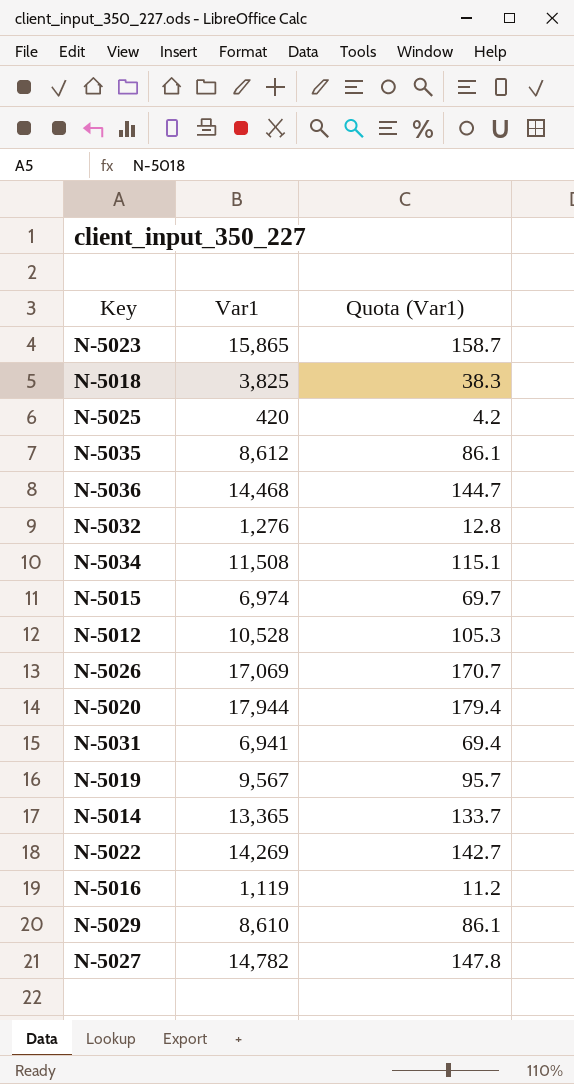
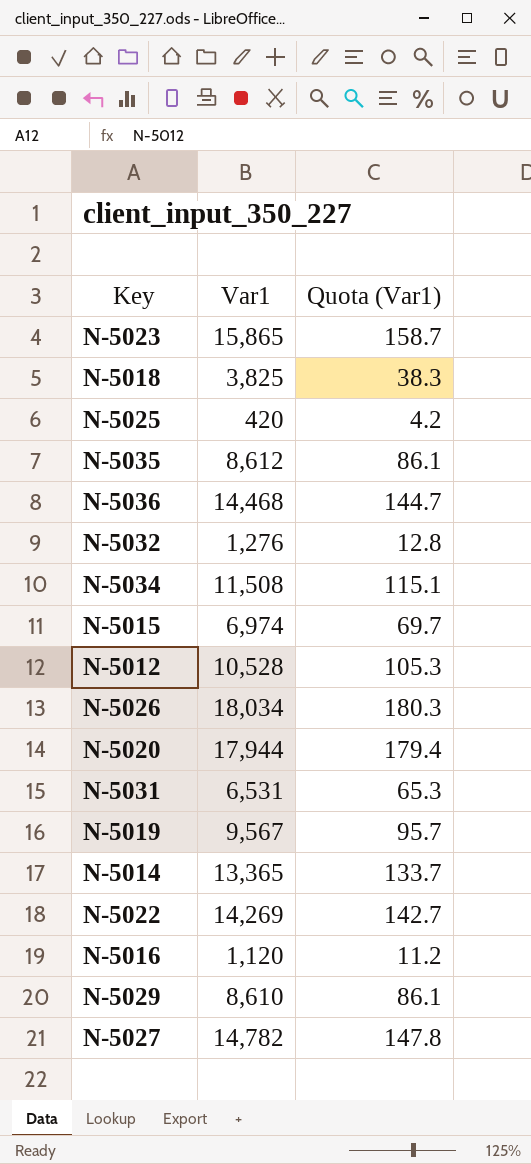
N-5026 | Var1: 17,069 -> 18,034
N-5026 | Quota (Var1): 170.7 -> 180.3
N-5031 | Var1: 6,941 -> 6,531
N-5031 | Quota (Var1): 69.4 -> 65.3
N-5016 | Var1: 1,119 -> 1,120

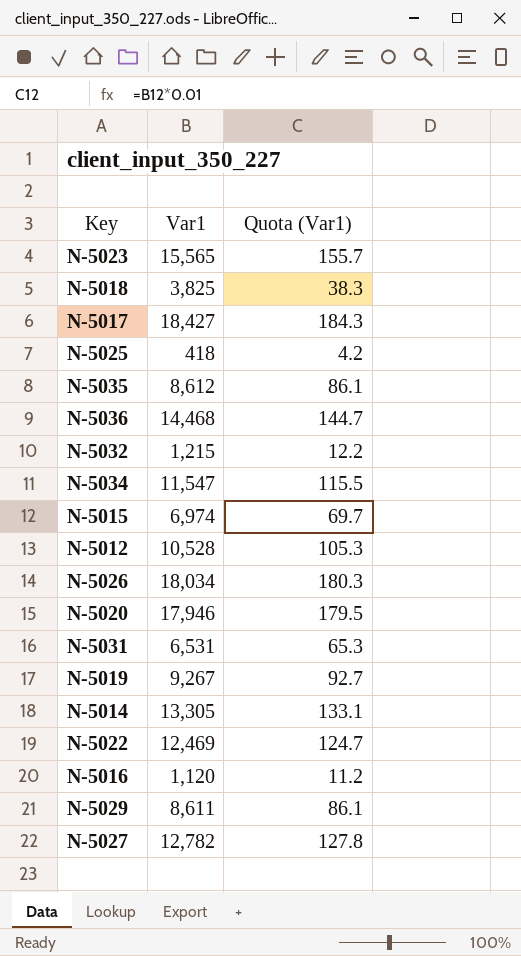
N-5023 | Var1: 15,865 -> 15,565
N-5023 | Quota (Var1): 158.7 -> 155.7
row N-5017: none -> 18,427 | 184.3
N-5025 | Var1: 420 -> 418
N-5032 | Var1: 1,276 -> 1,215
N-5032 | Quota (Var1): 12.8 -> 12.2
N-5034 | Var1: 11,508 -> 11,547
N-5034 | Quota (Var1): 115.1 -> 115.5
N-5020 | Var1: 17,944 -> 17,946
N-5020 | Quota (Var1): 179.4 -> 179.5
N-5019 | Var1: 9,567 -> 9,267
N-5019 | Quota (Var1): 95.7 -> 92.7
N-5014 | Var1: 13,365 -> 13,305
N-5014 | Quota (Var1): 133.7 -> 133.1
N-5022 | Var1: 14,269 -> 12,469
N-5022 | Quota (Var1): 142.7 -> 124.7
N-5029 | Var1: 8,610 -> 8,611
N-5027 | Var1: 14,782 -> 12,782
N-5027 | Quota (Var1): 147.8 -> 127.8

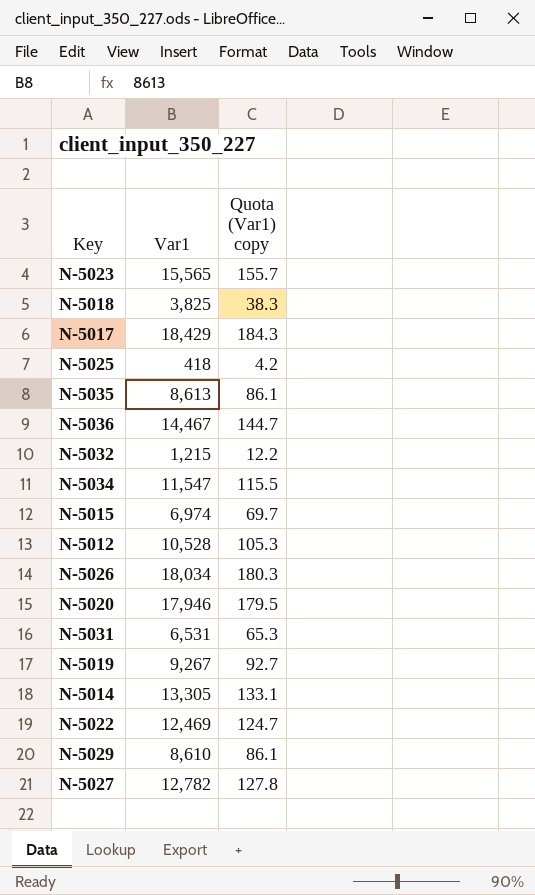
column name: Quota (Var1) -> Quota (Var1) copy
row N-5016: 1,120 | 11.2 -> none
N-5017 | Var1: 18,427 -> 18,429
N-5035 | Var1: 8,612 -> 8,613
N-5036 | Var1: 14,468 -> 14,467
N-5029 | Var1: 8,611 -> 8,610

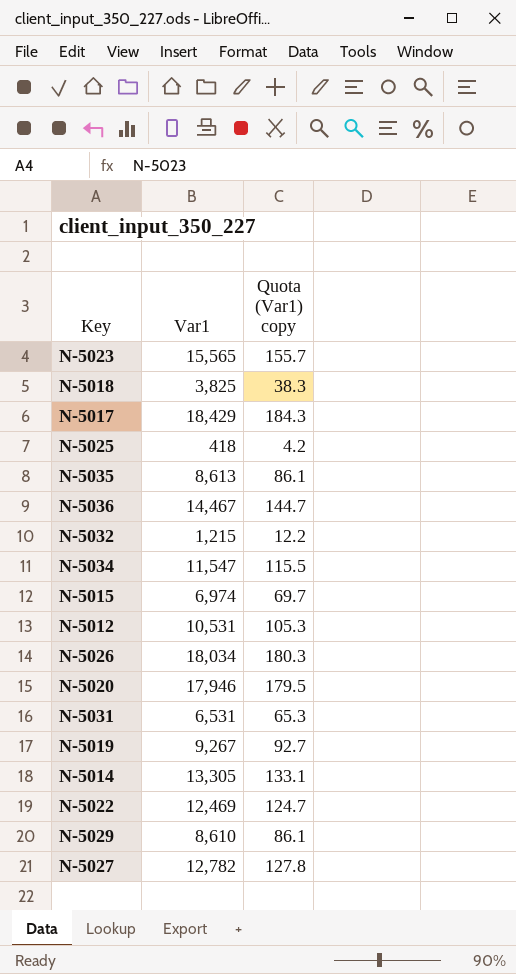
N-5012 | Var1: 10,528 -> 10,531

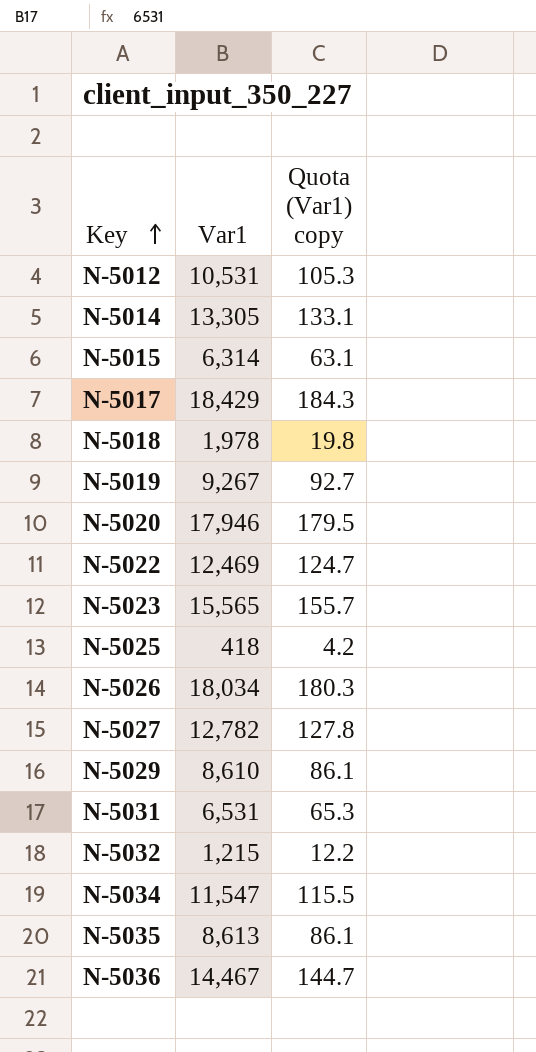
row order: none -> Key ascending
N-5015 | Var1: 6,974 -> 6,314
N-5015 | Quota (Var1) copy: 69.7 -> 63.1
N-5018 | Var1: 3,825 -> 1,978
N-5018 | Quota (Var1) copy: 38.3 -> 19.8

